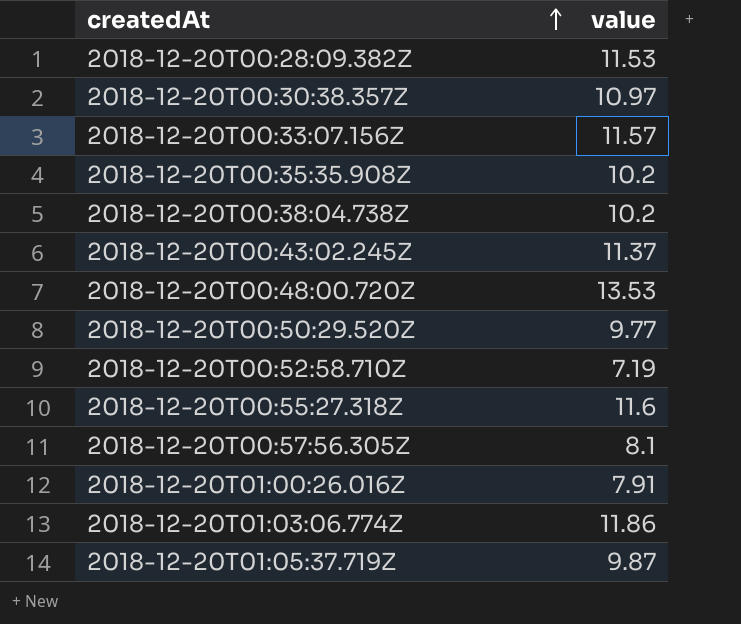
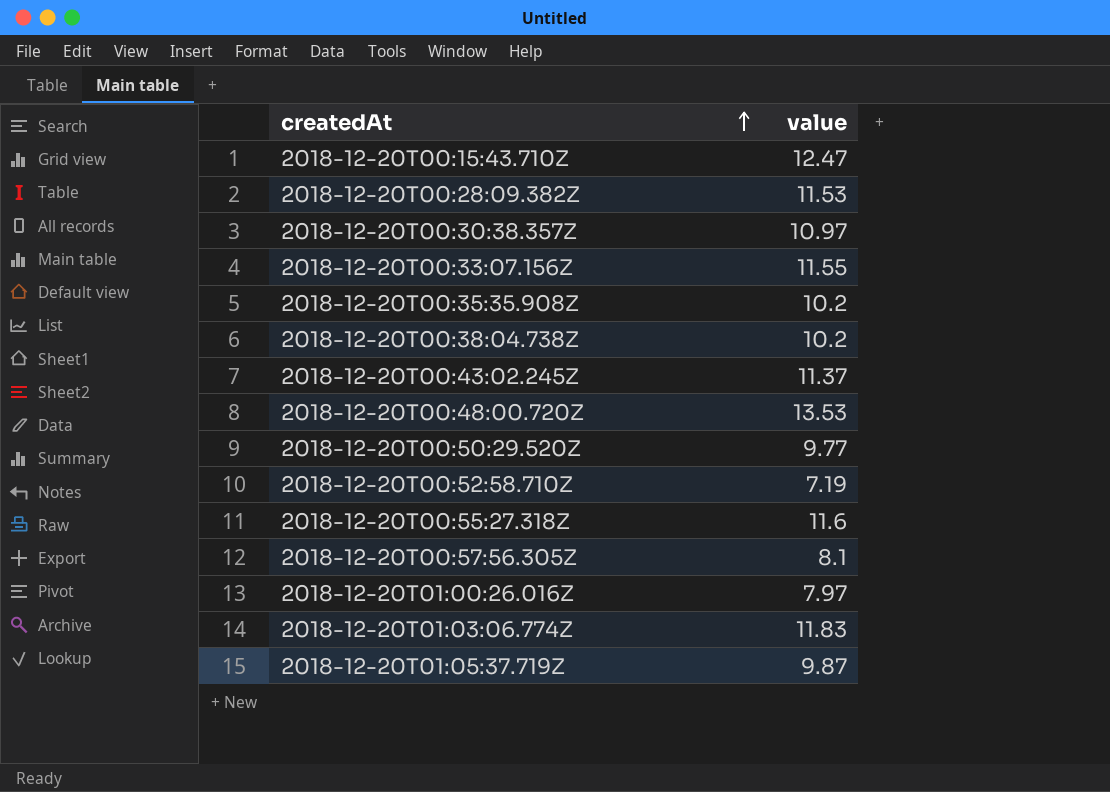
row 2018-12-20T00:15:43.710Z: none -> 12.47
2018-12-20T00:33:07.156Z | value: 11.57 -> 11.55
2018-12-20T01:00:26.016Z | value: 7.91 -> 7.97
2018-12-20T01:03:06.774Z | value: 11.86 -> 11.83

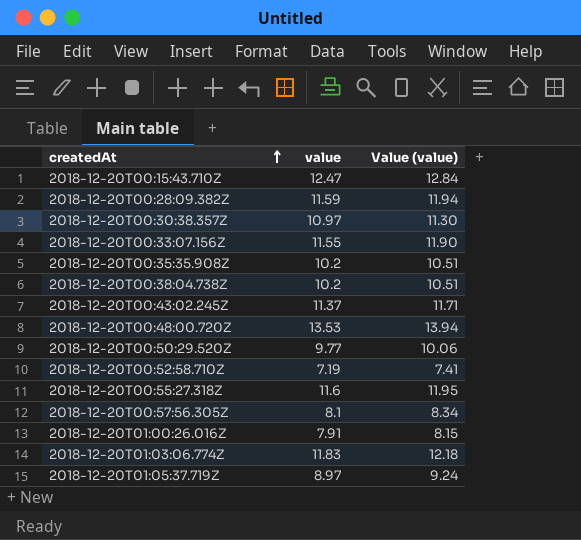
column Value (value) | formula: none -> [value] * 1.03
2018-12-20T00:28:09.382Z | value: 11.53 -> 11.59
2018-12-20T01:00:26.016Z | value: 7.97 -> 7.91
2018-12-20T01:05:37.719Z | value: 9.87 -> 8.97

